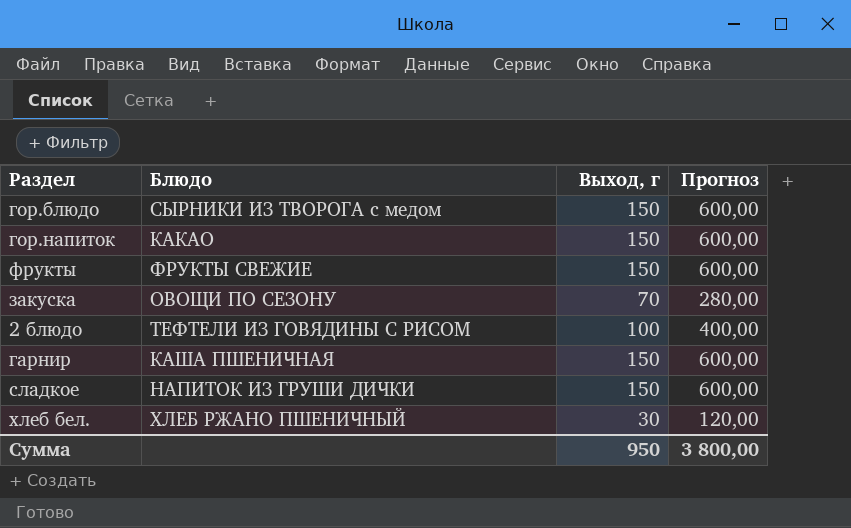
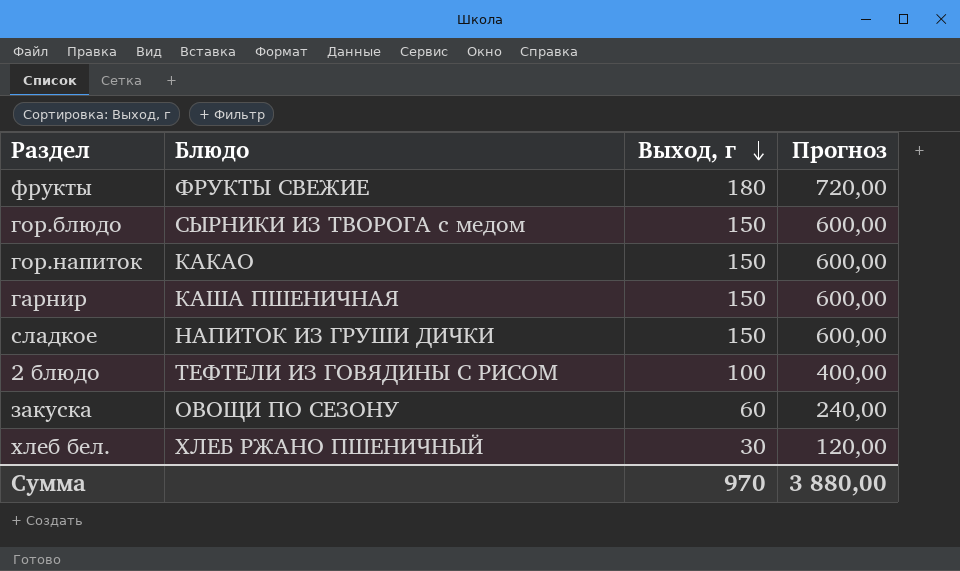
row order: none -> Выход, г descending
фрукты | Выход, г: 150 -> 180
фрукты | Прогноз: 600,00 -> 720,00
закуска | Выход, г: 70 -> 60
закуска | Прогноз: 280,00 -> 240,00
Сумма | Выход, г: 950 -> 970
Сумма | Прогноз: 3 800,00 -> 3 880,00

